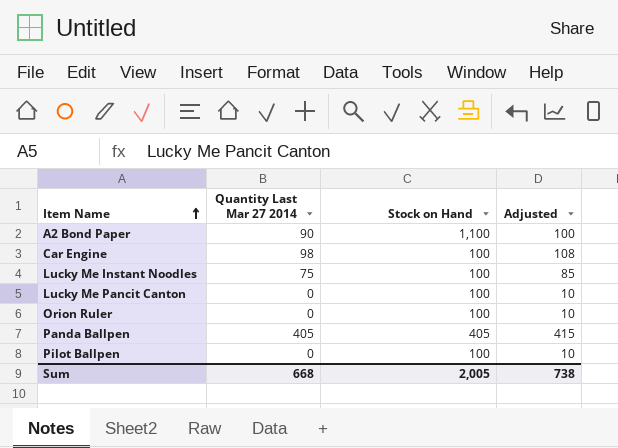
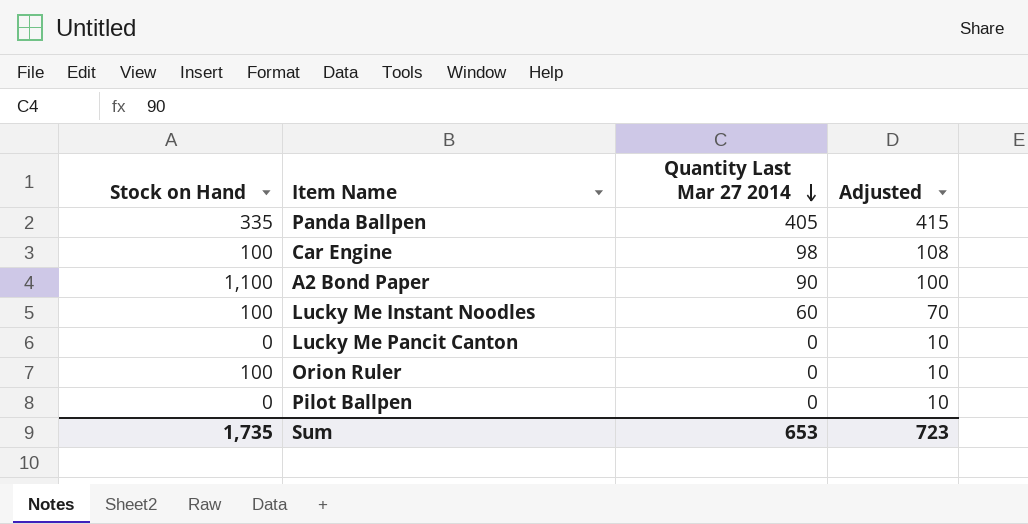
row order: Item Name ascending -> Quantity Last Mar 27 2014 descending
column Stock on Hand | position: 3 -> 1
Panda Ballpen | Stock on Hand: 405 -> 335
Lucky Me Instant Noodles | Quantity Last Mar 27 2014: 75 -> 60
Lucky Me Instant Noodles | Adjusted: 85 -> 70
Lucky Me Pancit Canton | Stock on Hand: 100 -> 0
Pilot Ballpen | Stock on Hand: 100 -> 0
Sum | Stock on Hand: 2,005 -> 1,735
Sum | Quantity Last Mar 27 2014: 668 -> 653
Sum | Adjusted: 738 -> 723

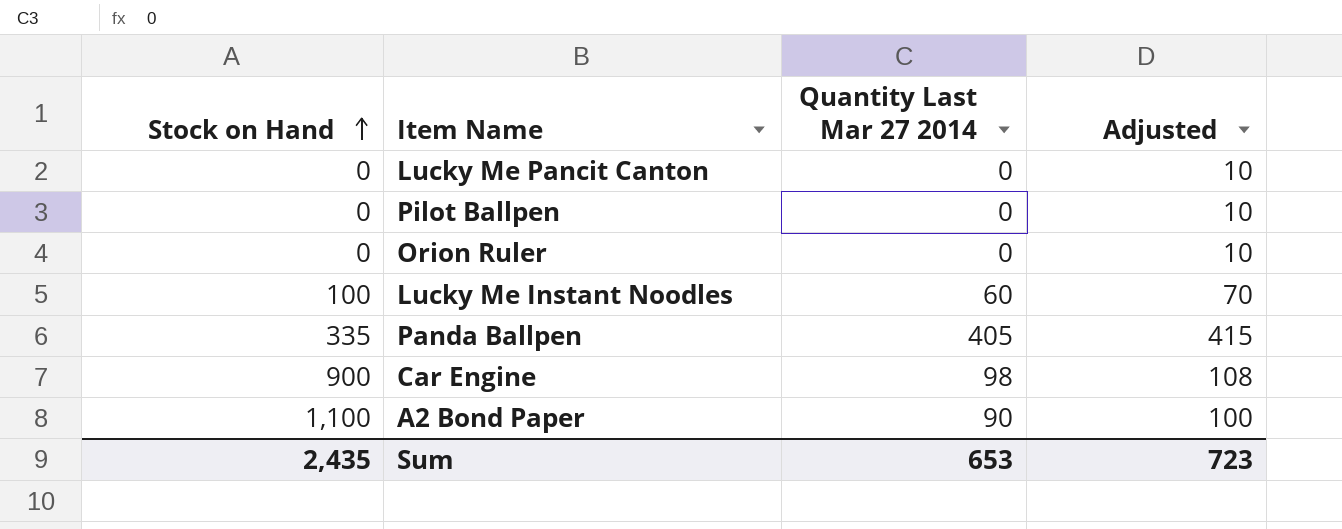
row order: Quantity Last Mar 27 2014 descending -> Stock on Hand ascending
Orion Ruler | Stock on Hand: 100 -> 0
Car Engine | Stock on Hand: 100 -> 900
Sum | Stock on Hand: 1,735 -> 2,435

